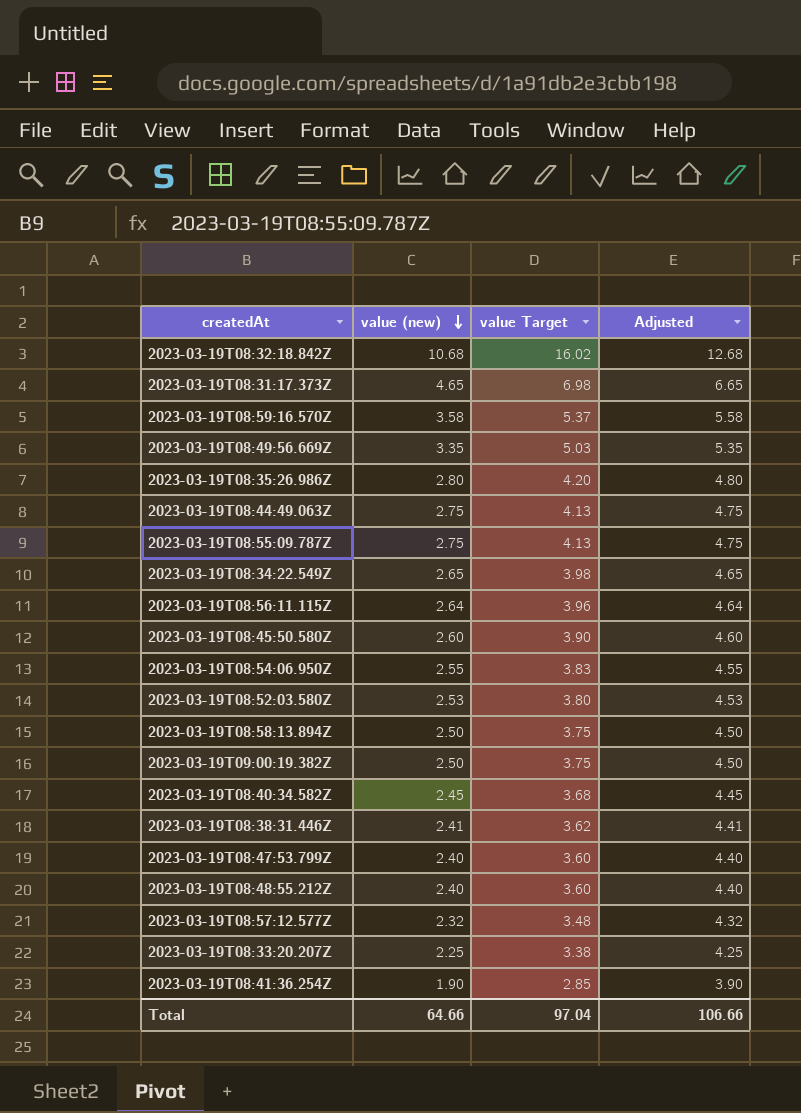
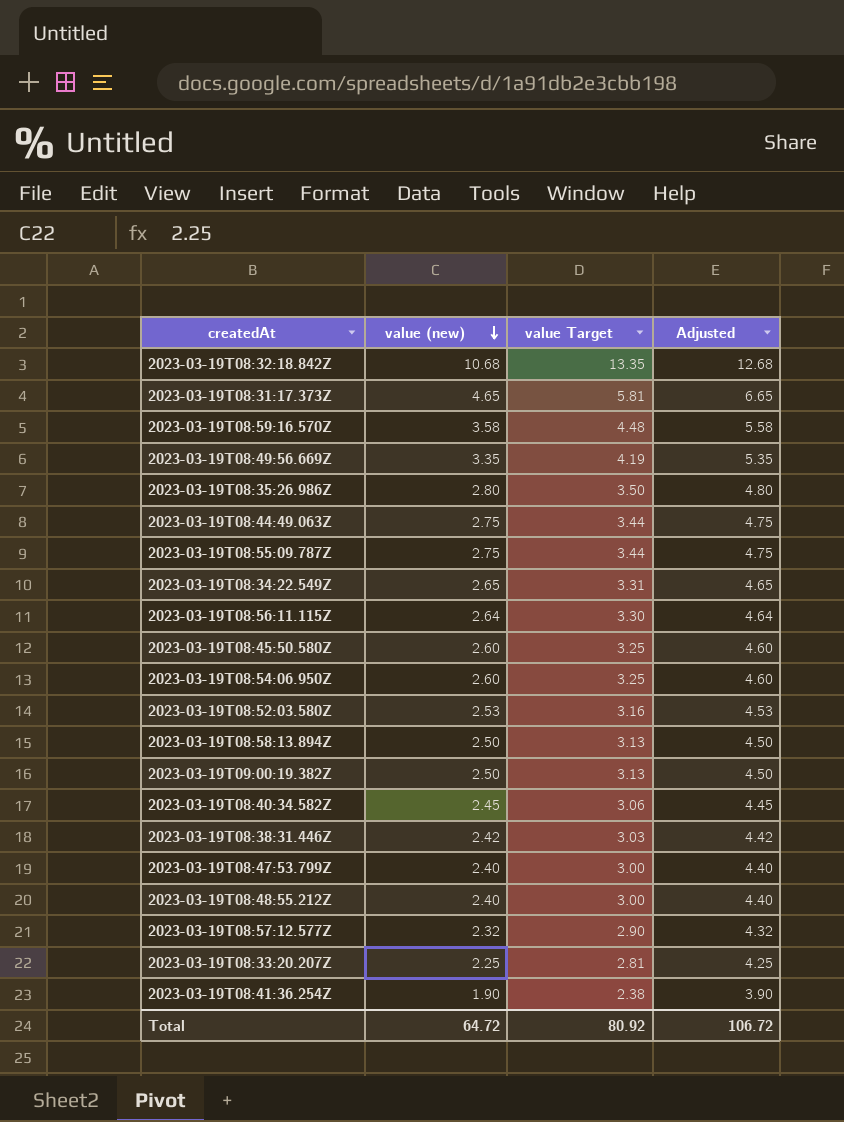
column value Target | formula: [value (new)] * 1.5 -> [value (new)] * 1.25
2023-03-19T08:54:06.950Z | value (new): 2.55 -> 2.60
2023-03-19T08:54:06.950Z | Adjusted: 4.55 -> 4.60
2023-03-19T08:38:31.446Z | value (new): 2.41 -> 2.42
2023-03-19T08:38:31.446Z | Adjusted: 4.41 -> 4.42
Total | value (new): 64.66 -> 64.72
Total | value Target: 97.04 -> 80.92
Total | Adjusted: 106.66 -> 106.72

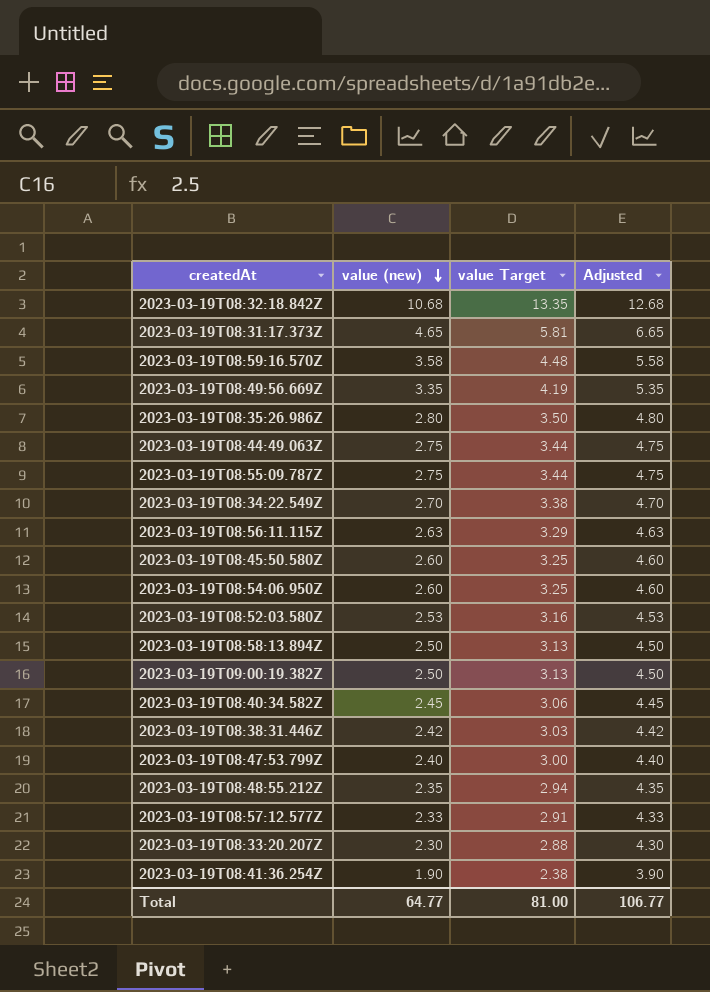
2023-03-19T08:34:22.549Z | value (new): 2.65 -> 2.70
2023-03-19T08:34:22.549Z | value Target: 3.31 -> 3.38
2023-03-19T08:34:22.549Z | Adjusted: 4.65 -> 4.70
2023-03-19T08:56:11.115Z | value (new): 2.64 -> 2.63
2023-03-19T08:56:11.115Z | value Target: 3.30 -> 3.29
2023-03-19T08:56:11.115Z | Adjusted: 4.64 -> 4.63
2023-03-19T08:48:55.212Z | value (new): 2.40 -> 2.35
2023-03-19T08:48:55.212Z | value Target: 3.00 -> 2.94
2023-03-19T08:48:55.212Z | Adjusted: 4.40 -> 4.35
2023-03-19T08:57:12.577Z | value (new): 2.32 -> 2.33
2023-03-19T08:57:12.577Z | value Target: 2.90 -> 2.91
2023-03-19T08:57:12.577Z | Adjusted: 4.32 -> 4.33
2023-03-19T08:33:20.207Z | value (new): 2.25 -> 2.30
2023-03-19T08:33:20.207Z | value Target: 2.81 -> 2.88
2023-03-19T08:33:20.207Z | Adjusted: 4.25 -> 4.30
Total | value (new): 64.72 -> 64.77
Total | value Target: 80.92 -> 81.00
Total | Adjusted: 106.72 -> 106.77

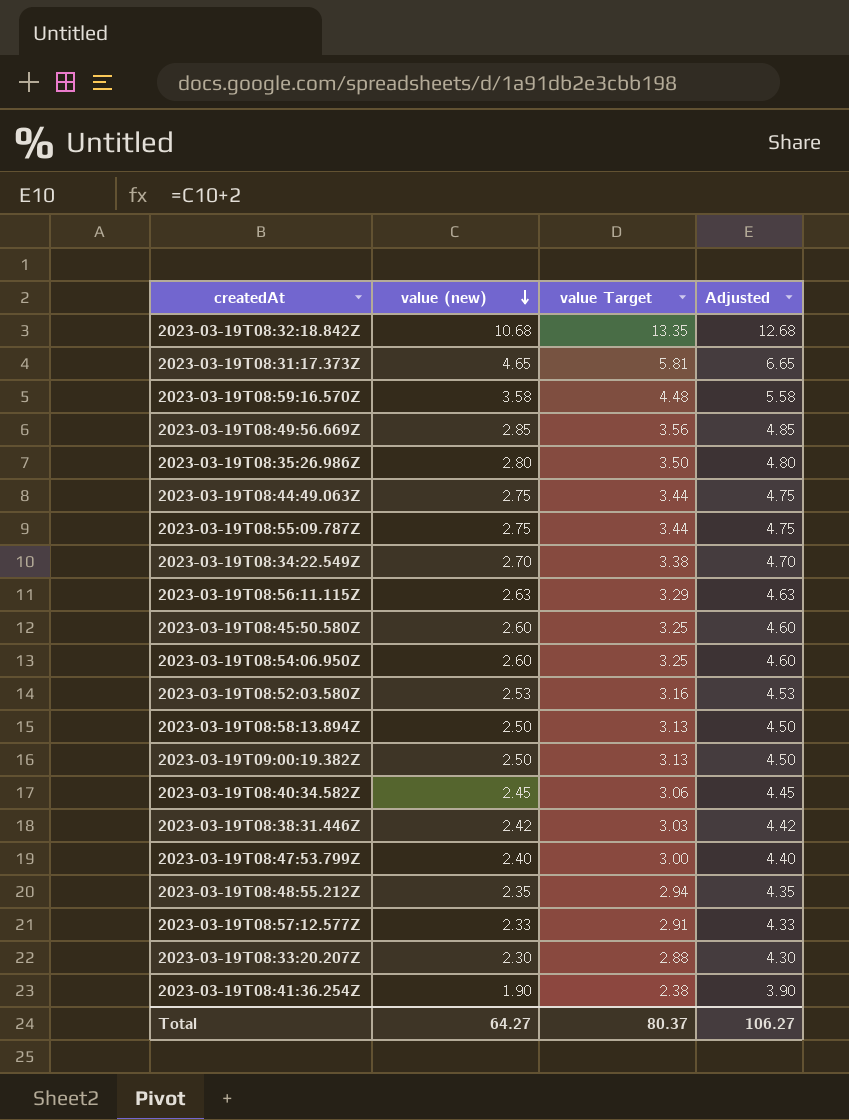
2023-03-19T08:49:56.669Z | value (new): 3.35 -> 2.85
2023-03-19T08:49:56.669Z | value Target: 4.19 -> 3.56
2023-03-19T08:49:56.669Z | Adjusted: 5.35 -> 4.85
Total | value (new): 64.77 -> 64.27
Total | value Target: 81.00 -> 80.37
Total | Adjusted: 106.77 -> 106.27

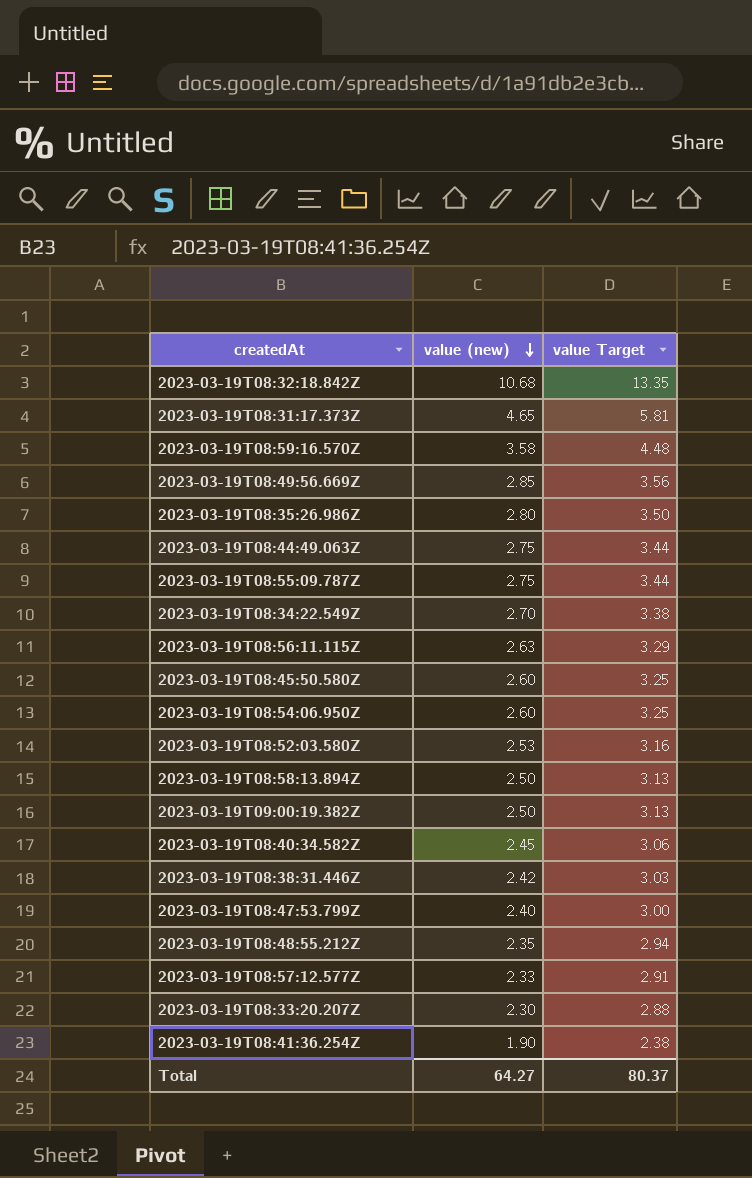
column Adjusted | formula: [value (new)] + 2 -> none

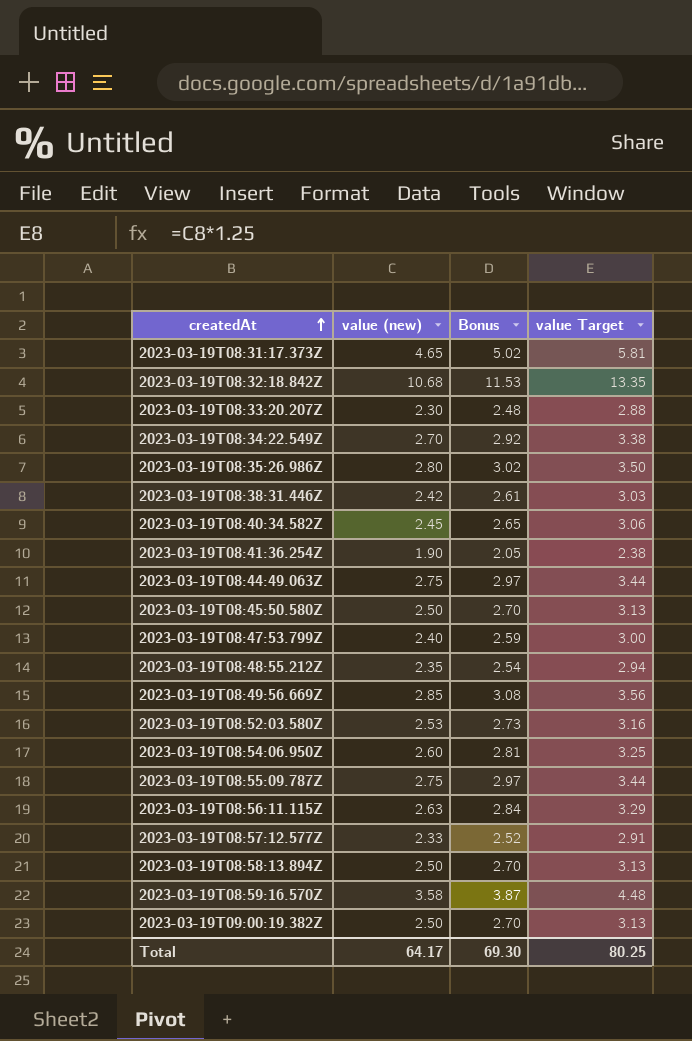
row order: value (new) descending -> createdAt ascending
column Bonus | formula: none -> [value (new)] * 1.08
2023-03-19T08:45:50.580Z | value (new): 2.60 -> 2.50
2023-03-19T08:45:50.580Z | value Target: 3.25 -> 3.13
Total | value (new): 64.27 -> 64.17
Total | value Target: 80.37 -> 80.25

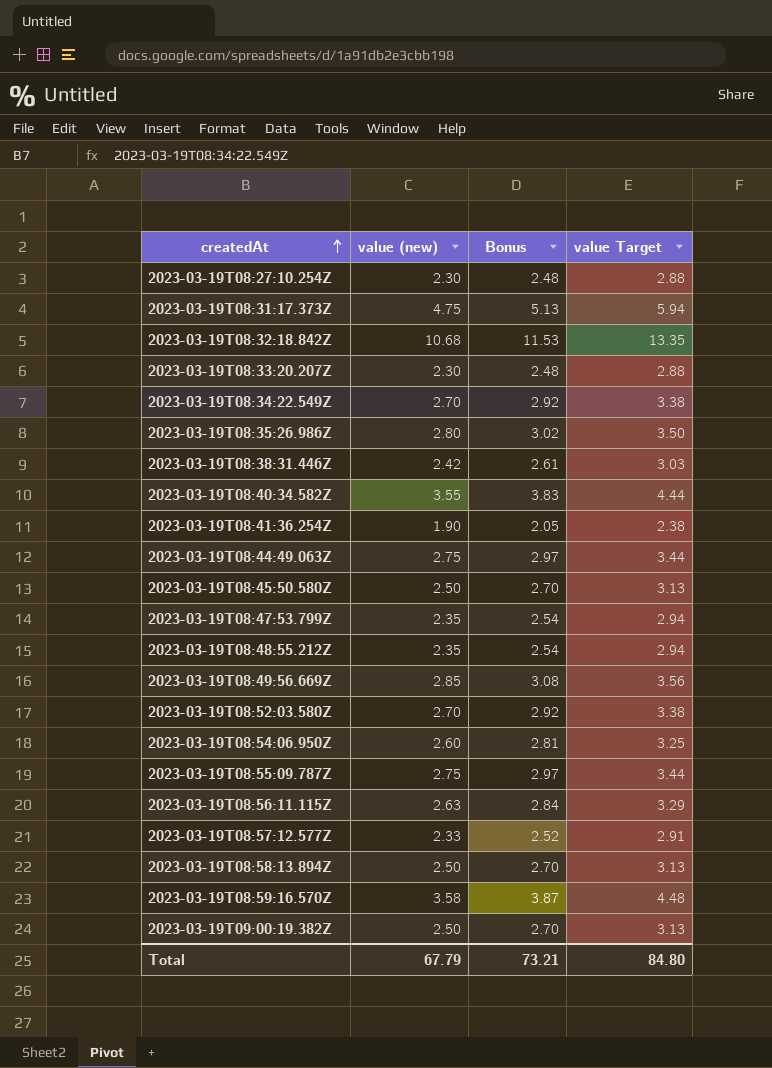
row 2023-03-19T08:27:10.254Z: none -> 2.30 | 2.48 | 2.88
2023-03-19T08:31:17.373Z | value (new): 4.65 -> 4.75
2023-03-19T08:31:17.373Z | Bonus: 5.02 -> 5.13
2023-03-19T08:31:17.373Z | value Target: 5.81 -> 5.94
2023-03-19T08:40:34.582Z | value (new): 2.45 -> 3.55
2023-03-19T08:40:34.582Z | Bonus: 2.65 -> 3.83
2023-03-19T08:40:34.582Z | value Target: 3.06 -> 4.44
2023-03-19T08:47:53.799Z | value (new): 2.40 -> 2.35
2023-03-19T08:47:53.799Z | Bonus: 2.59 -> 2.54
2023-03-19T08:47:53.799Z | value Target: 3.00 -> 2.94
2023-03-19T08:52:03.580Z | value (new): 2.53 -> 2.70
2023-03-19T08:52:03.580Z | Bonus: 2.73 -> 2.92
2023-03-19T08:52:03.580Z | value Target: 3.16 -> 3.38
Total | value (new): 64.17 -> 67.79
Total | Bonus: 69.30 -> 73.21
Total | value Target: 80.25 -> 84.80

